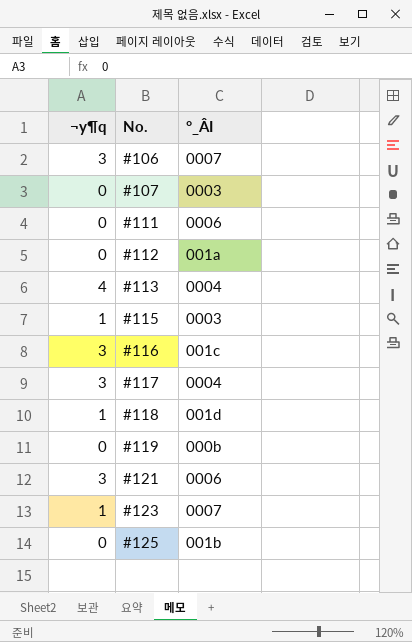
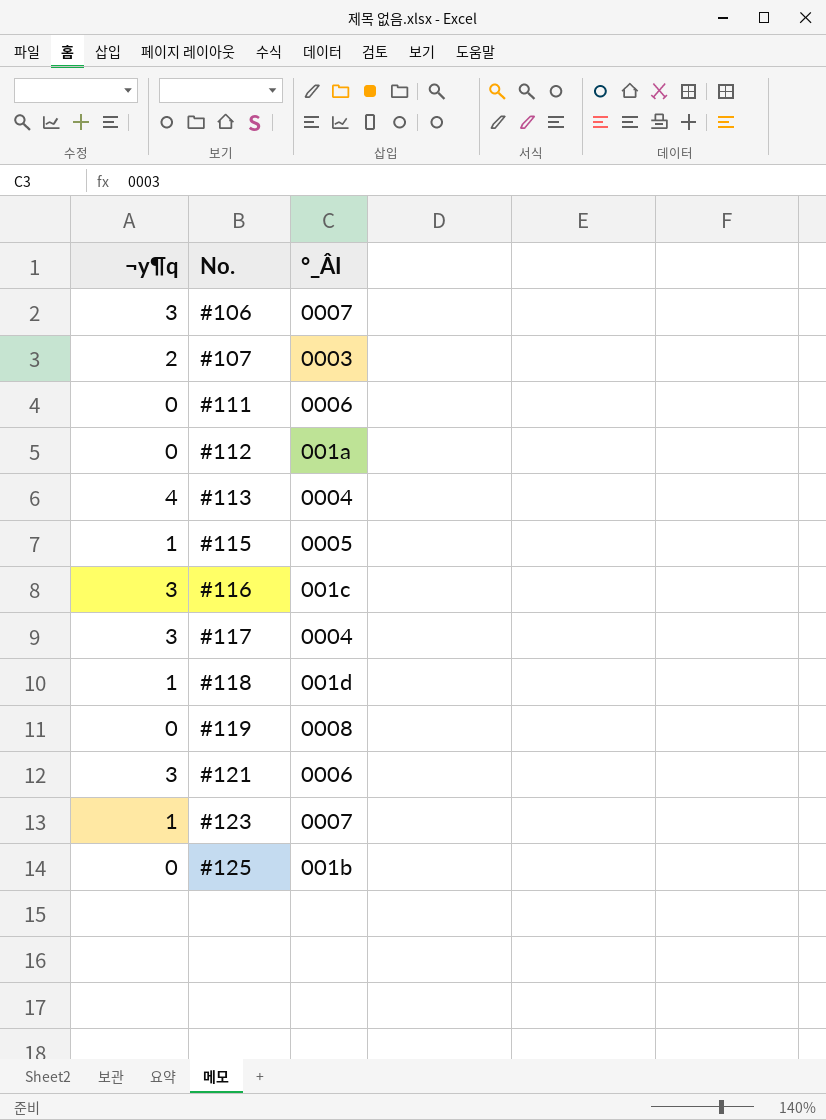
#107 | ¬y¶q: 0 -> 2
#115 | °_ÂI: 0003 -> 0005
#119 | °_ÂI: 000b -> 0008

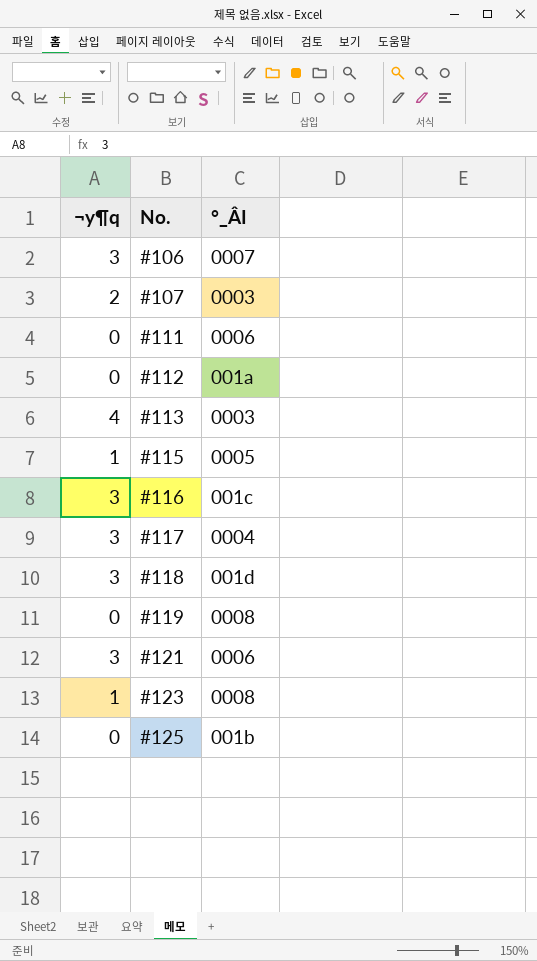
#113 | °_ÂI: 0004 -> 0003
#118 | ¬y¶q: 1 -> 3
#123 | °_ÂI: 0007 -> 0008

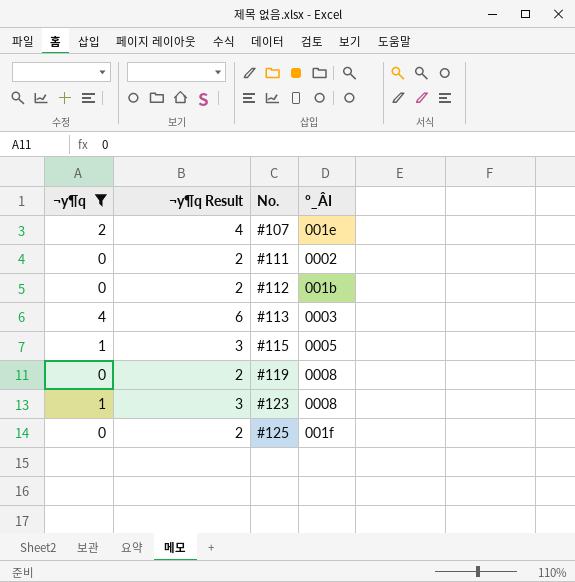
filter: none -> ¬y¶q != 3
column ¬y¶q Result | formula: none -> [¬y¶q] + 2
#107 | °_ÂI: 0003 -> 001e
#111 | °_ÂI: 0006 -> 0002
#112 | °_ÂI: 001a -> 001b
#125 | °_ÂI: 001b -> 001f

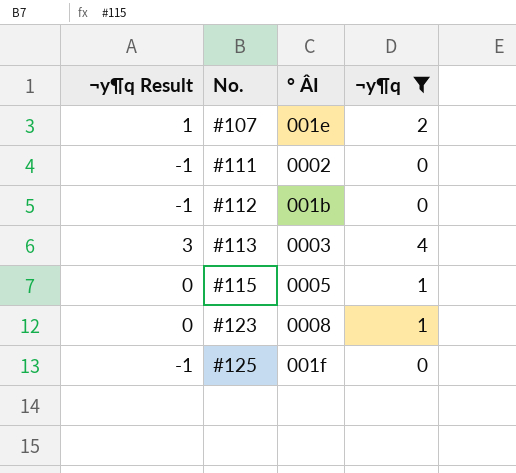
column ¬y¶q Result | formula: [¬y¶q] + 2 -> [¬y¶q] - 1
column name: °_ÂI -> ° ÂI
column ¬y¶q | position: 1 -> 4
row #119: 0 | 2 | 0008 -> none

